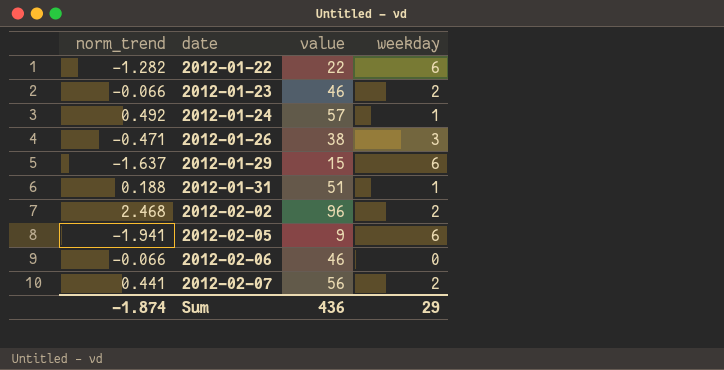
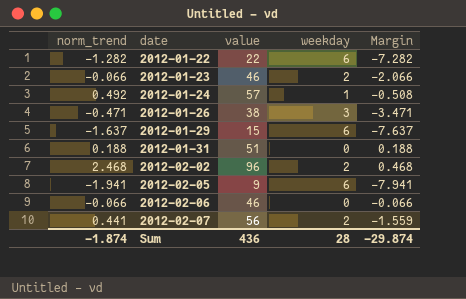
column Margin | formula: none -> [norm_trend] - [weekday]
2012-01-31 | weekday: 1 -> 0
Sum | weekday: 29 -> 28

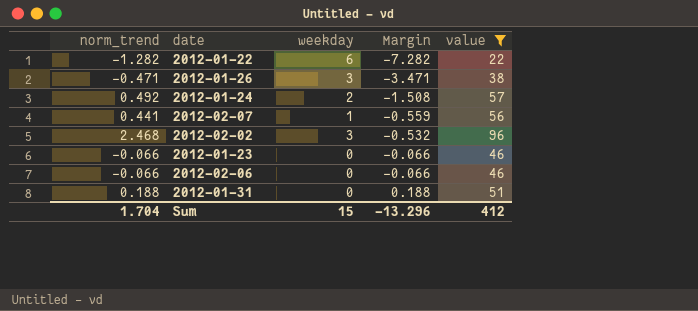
filter: none -> value >= 22
row order: date ascending -> Margin ascending
column value | position: 3 -> 5
2012-01-24 | weekday: 1 -> 2
2012-01-24 | Margin: -0.508 -> -1.508
2012-02-07 | weekday: 2 -> 1
2012-02-07 | Margin: -1.559 -> -0.559
2012-02-02 | weekday: 2 -> 3
2012-02-02 | Margin: 0.468 -> -0.532
2012-01-23 | weekday: 2 -> 0
2012-01-23 | Margin: -2.066 -> -0.066
Sum | norm_trend: -1.874 -> 1.704
Sum | weekday: 28 -> 15
Sum | Margin: -29.874 -> -13.296
Sum | value: 436 -> 412

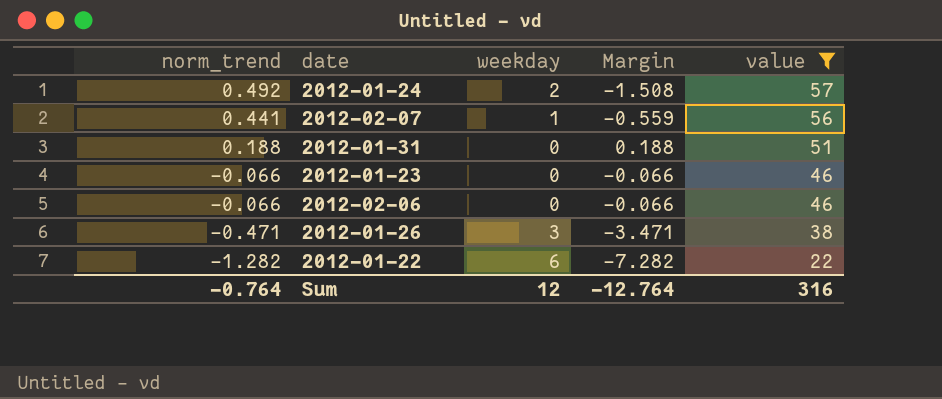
row order: Margin ascending -> norm_trend descending
row 2012-02-02: 2.468 | 3 | -0.532 | 96 -> none
Sum | norm_trend: 1.704 -> -0.764
Sum | weekday: 15 -> 12
Sum | Margin: -13.296 -> -12.764
Sum | value: 412 -> 316

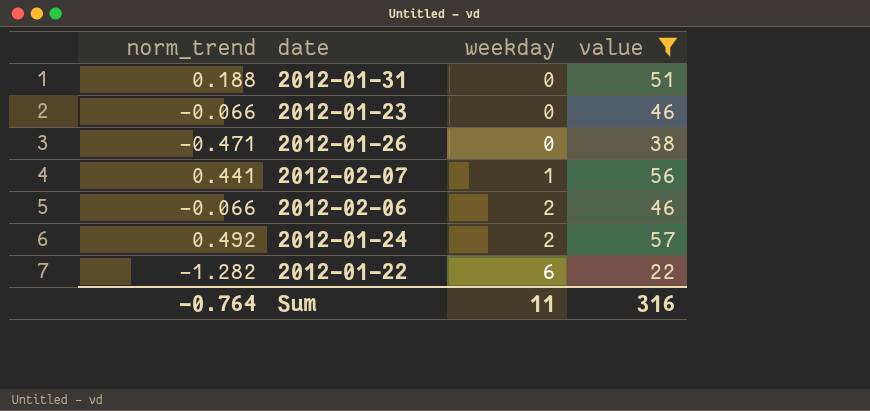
row order: norm_trend descending -> weekday ascending
column Margin | formula: [norm_trend] - [weekday] -> none
2012-01-26 | weekday: 3 -> 0
2012-02-06 | weekday: 0 -> 2
Sum | weekday: 12 -> 11

